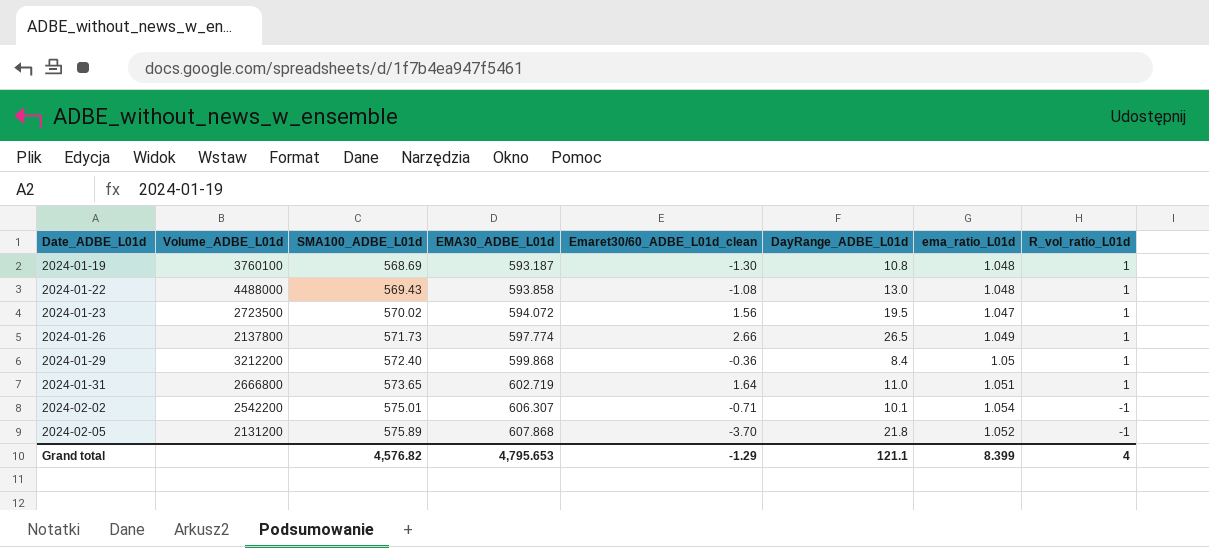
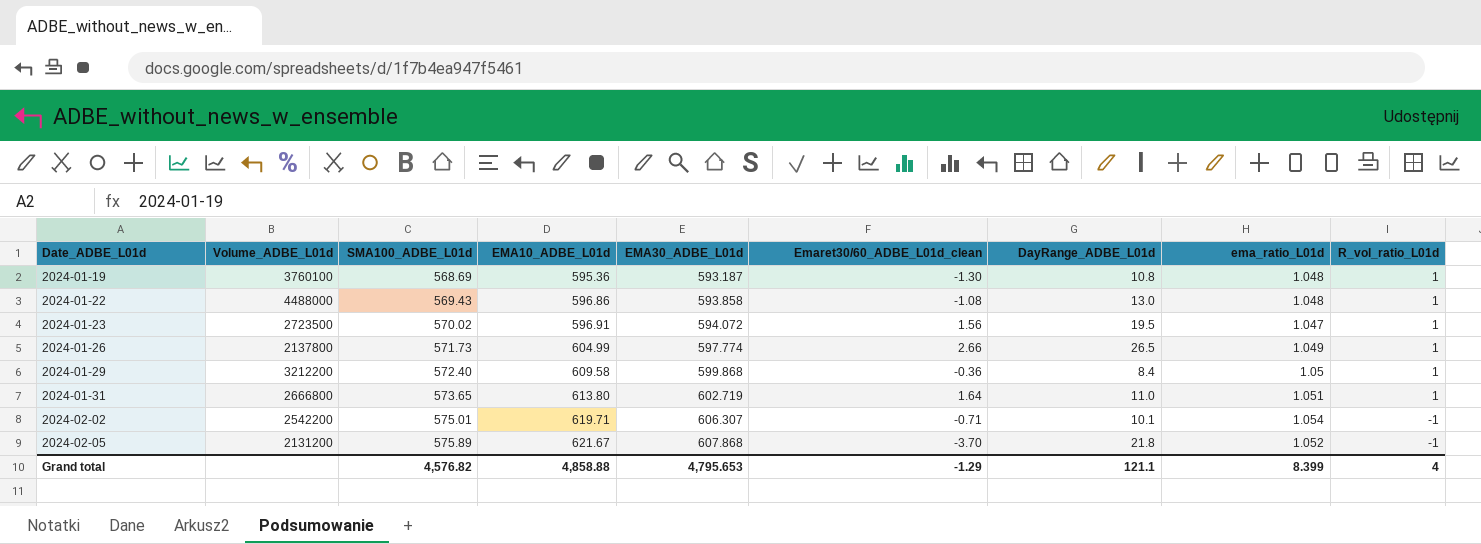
column EMA10_ADBE_L01d | position: none -> 4

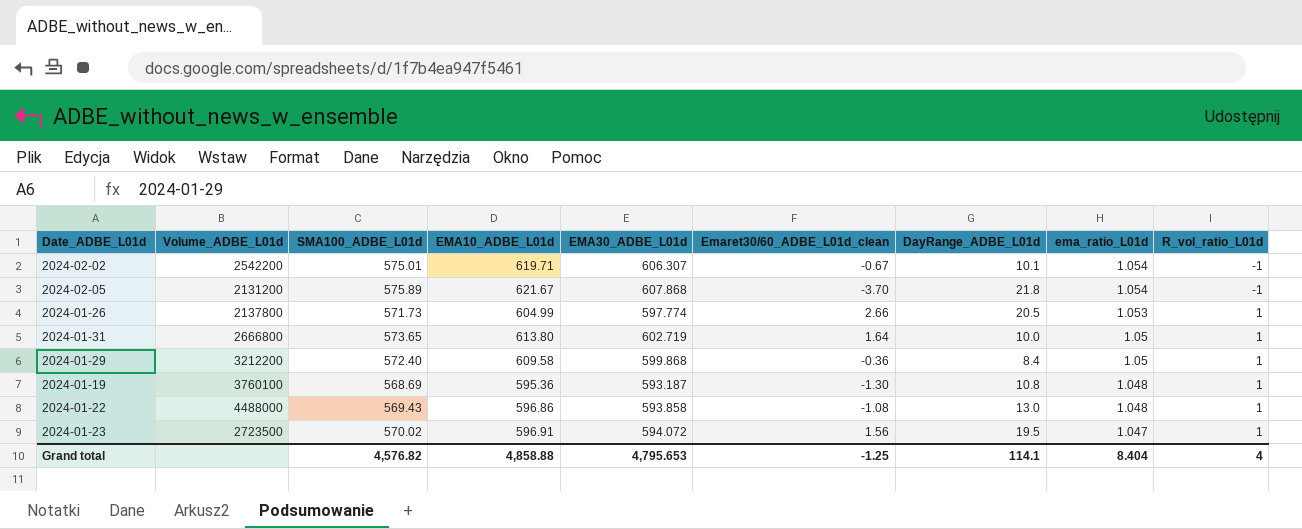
row order: Date_ADBE_L01d ascending -> ema_ratio_L01d descending
2024-02-02 | Emaret30/60_ADBE_L01d_clean: -0.71 -> -0.67
2024-02-05 | ema_ratio_L01d: 1.052 -> 1.054
2024-01-26 | DayRange_ADBE_L01d: 26.5 -> 20.5
2024-01-26 | ema_ratio_L01d: 1.049 -> 1.053
2024-01-31 | DayRange_ADBE_L01d: 11.0 -> 10.0
2024-01-31 | ema_ratio_L01d: 1.051 -> 1.05
Grand total | Emaret30/60_ADBE_L01d_clean: -1.29 -> -1.25
Grand total | DayRange_ADBE_L01d: 121.1 -> 114.1
Grand total | ema_ratio_L01d: 8.399 -> 8.404

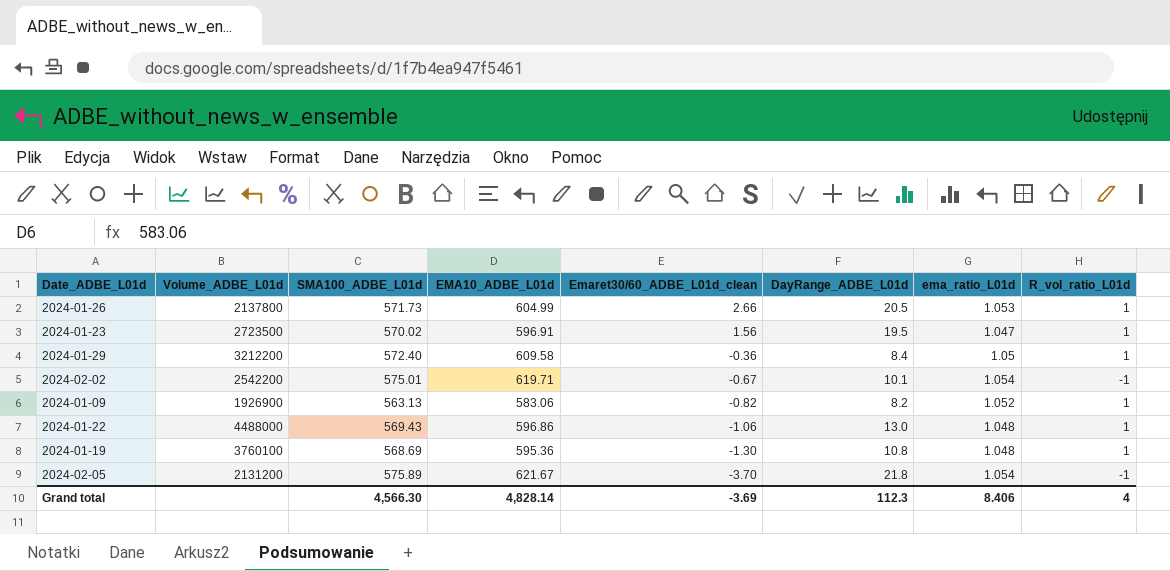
row order: ema_ratio_L01d descending -> Emaret30/60_ADBE_L01d_clean descending
column EMA30_ADBE_L01d | position: 5 -> none
row 2024-01-31: 2666800 | 573.65 | 613.80 | 602.719 | 1.64 | 10.0 | 1.05 | 1 -> none
row 2024-01-09: none -> 1926900 | 563.13 | 583.06 | -0.82 | 8.2 | 1.052 | 1
2024-01-22 | Emaret30/60_ADBE_L01d_clean: -1.08 -> -1.06
Grand total | SMA100_ADBE_L01d: 4,576.82 -> 4,566.30
Grand total | EMA10_ADBE_L01d: 4,858.88 -> 4,828.14
Grand total | Emaret30/60_ADBE_L01d_clean: -1.25 -> -3.69
Grand total | DayRange_ADBE_L01d: 114.1 -> 112.3
Grand total | ema_ratio_L01d: 8.404 -> 8.406

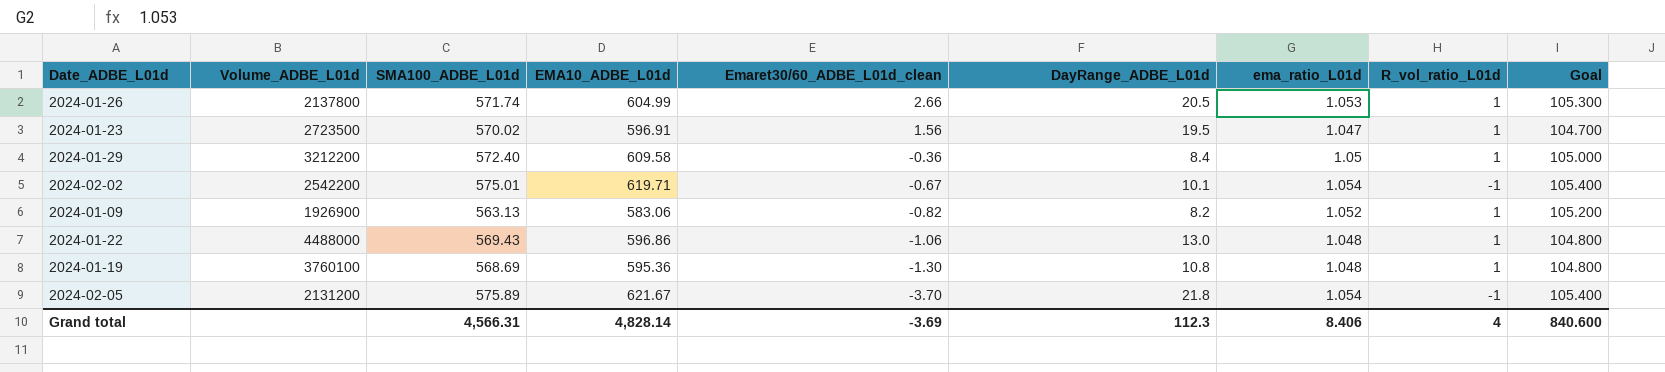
column Goal | formula: none -> [ema_ratio_L01d] * 100
2024-01-26 | SMA100_ADBE_L01d: 571.73 -> 571.74
Grand total | SMA100_ADBE_L01d: 4,566.30 -> 4,566.31

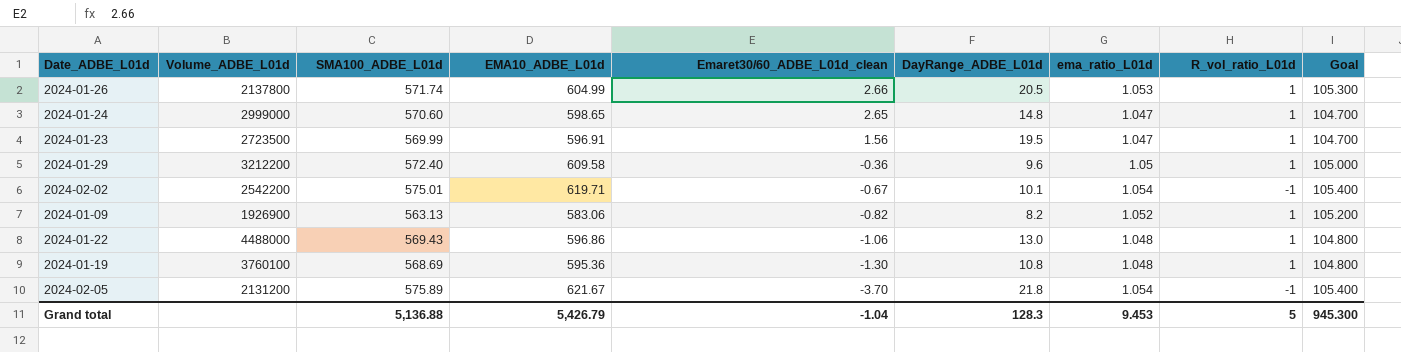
row 2024-01-24: none -> 2999000 | 570.60 | 598.65 | 2.65 | 14.8 | 1.047 | 1 | 104.700
2024-01-23 | SMA100_ADBE_L01d: 570.02 -> 569.99
2024-01-29 | DayRange_ADBE_L01d: 8.4 -> 9.6
Grand total | SMA100_ADBE_L01d: 4,566.31 -> 5,136.88
Grand total | EMA10_ADBE_L01d: 4,828.14 -> 5,426.79
Grand total | Emaret30/60_ADBE_L01d_clean: -3.69 -> -1.04
Grand total | DayRange_ADBE_L01d: 112.3 -> 128.3
Grand total | ema_ratio_L01d: 8.406 -> 9.453
Grand total | R_vol_ratio_L01d: 4 -> 5
Grand total | Goal: 840.600 -> 945.300

